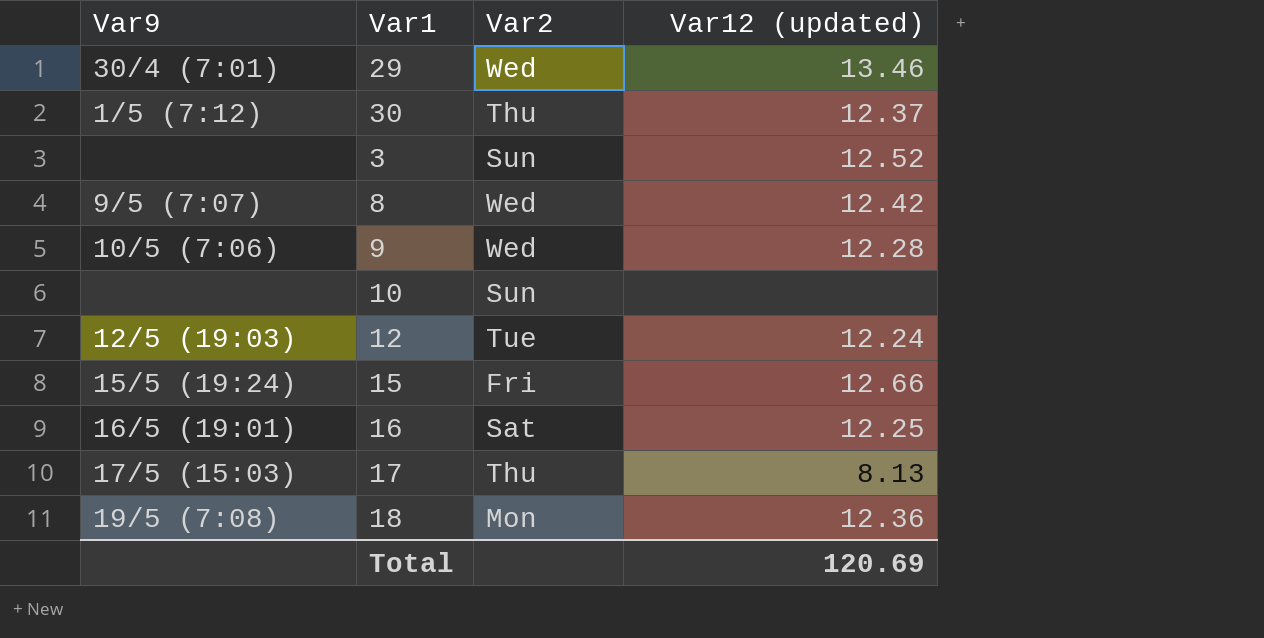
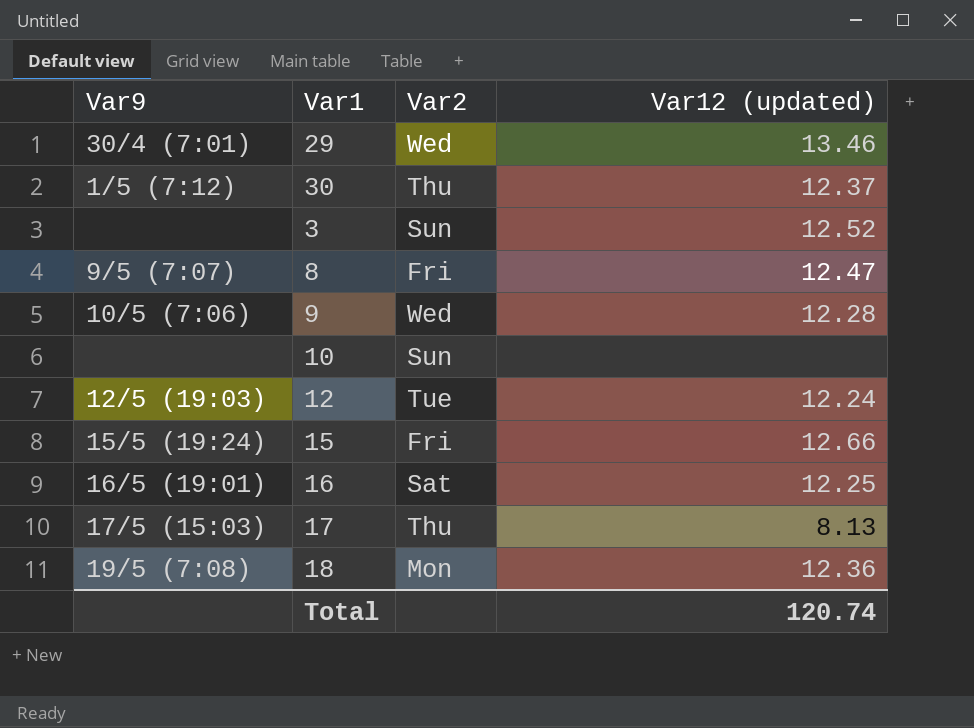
8 | Var2: Wed -> Fri
8 | Var12 (updated): 12.42 -> 12.47
Total | Var12 (updated): 120.69 -> 120.74

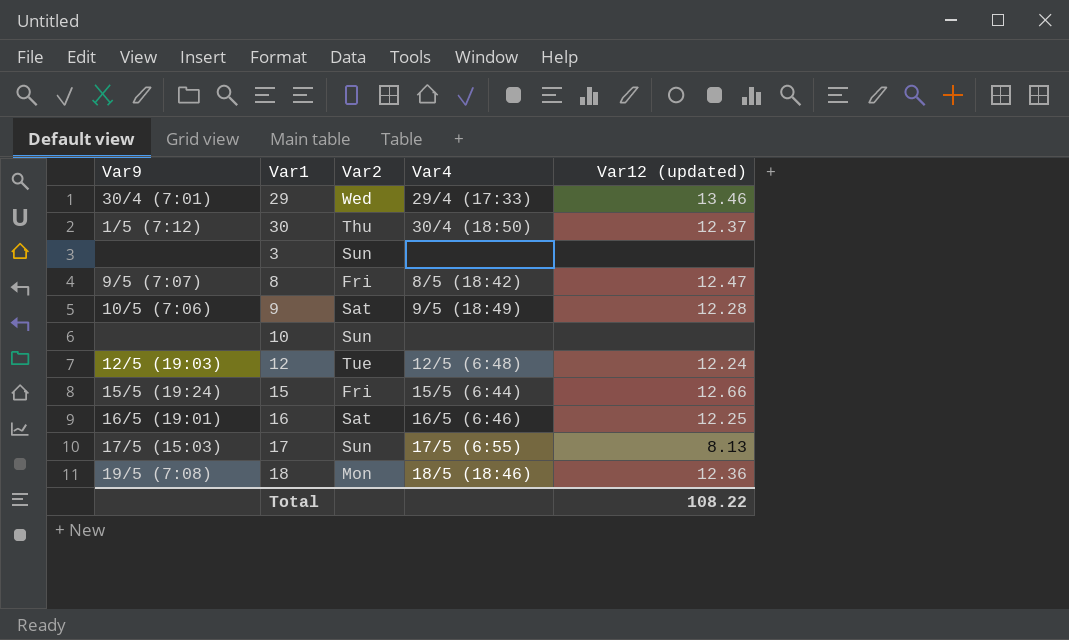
column Var4 | position: none -> 4
3 | Var12 (updated): 12.52 -> none
9 | Var2: Wed -> Sat
17 | Var2: Thu -> Sun
Total | Var12 (updated): 120.74 -> 108.22

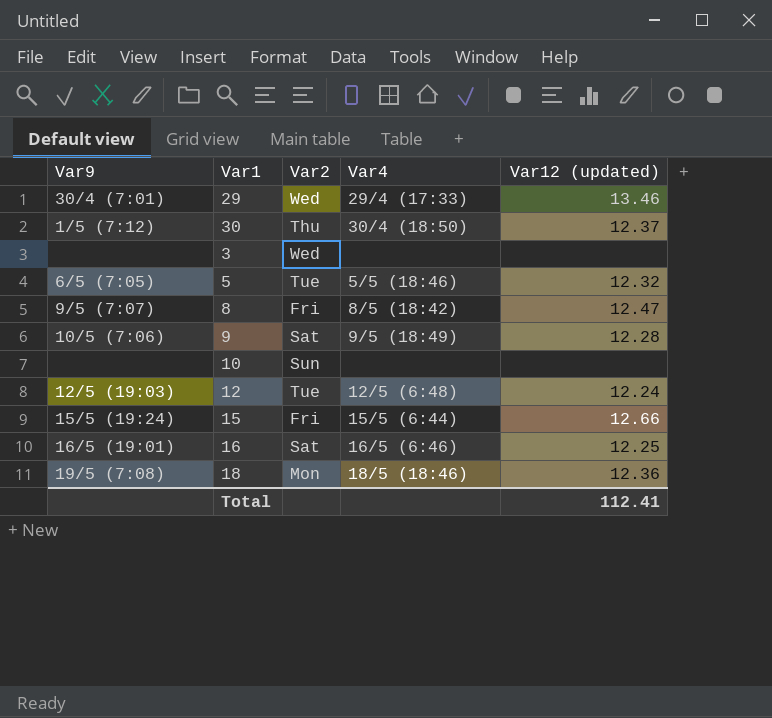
row 17: 17/5 (15:03) | Sun | 17/5 (6:55) | 8.13 -> none
3 | Var2: Sun -> Wed
row 5: none -> 6/5 (7:05) | Tue | 5/5 (18:46) | 12.32
Total | Var12 (updated): 108.22 -> 112.41

